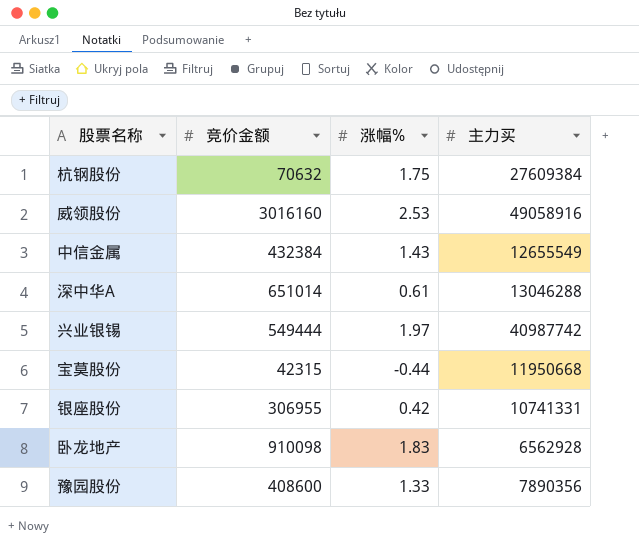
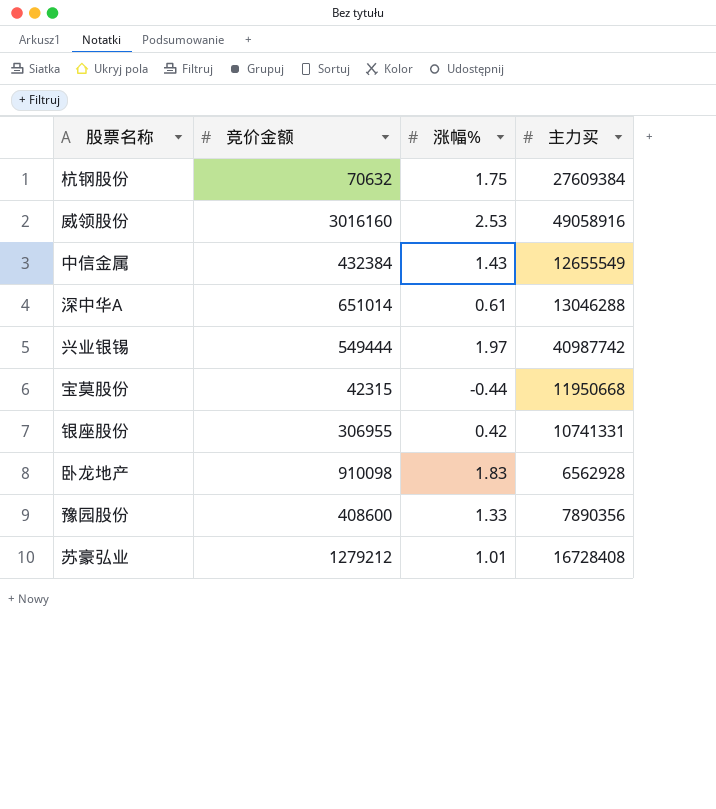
row 苏豪弘业: none -> 1279212 | 1.01 | 16728408

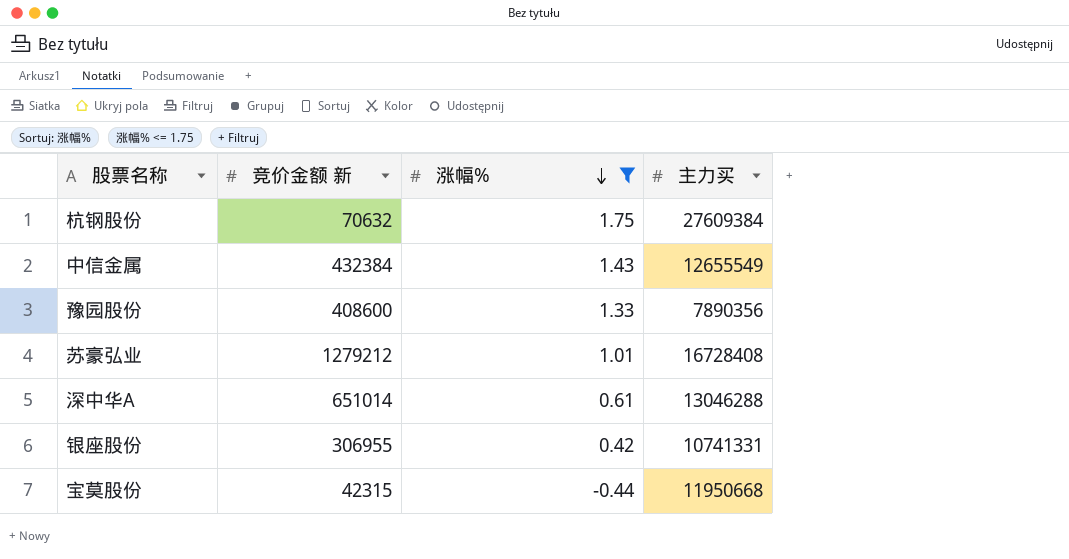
filter: none -> 涨幅% <= 1.75
row order: none -> 涨幅% descending
column name: 竞价金额 -> 竞价金额 新

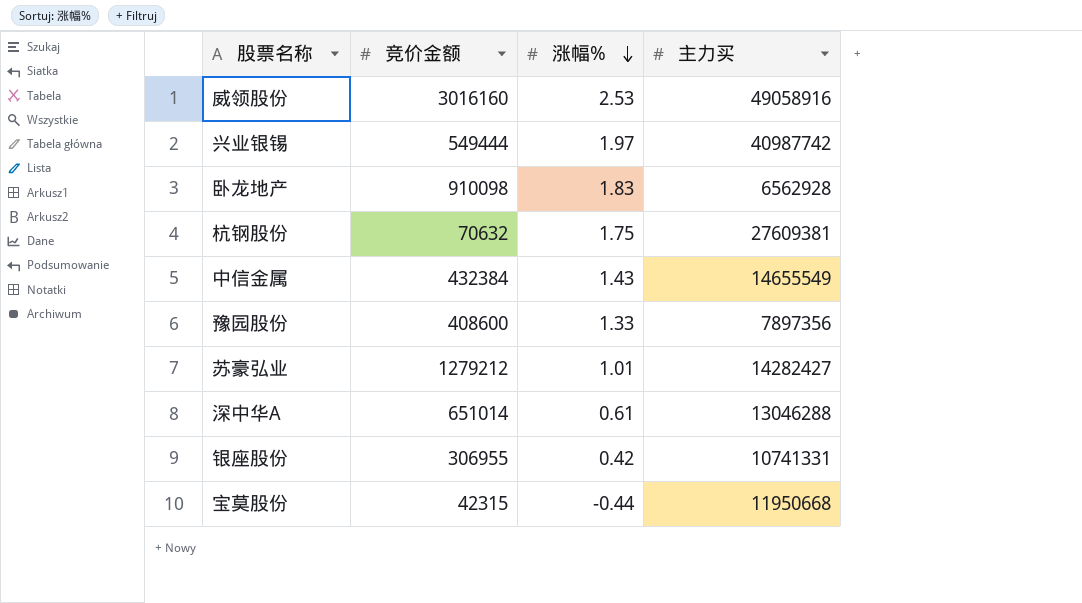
filter: 涨幅% <= 1.75 -> none
column name: 竞价金额 新 -> 竞价金额
杭钢股份 | 主力买: 27609384 -> 27609381
中信金属 | 主力买: 12655549 -> 14655549
豫园股份 | 主力买: 7890356 -> 7897356
苏豪弘业 | 主力买: 16728408 -> 14282427

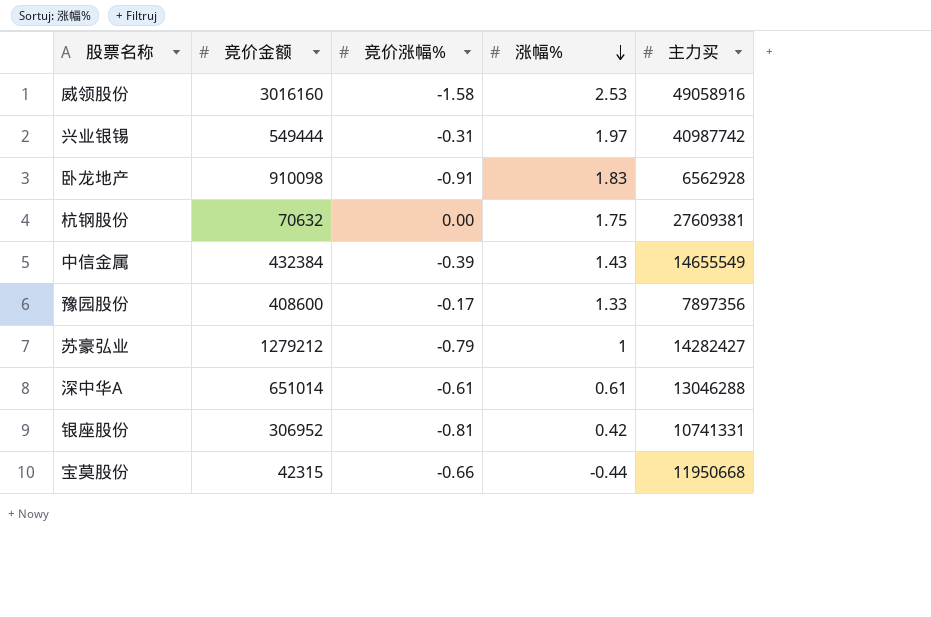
column 竞价涨幅% | position: none -> 3
苏豪弘业 | 涨幅%: 1.01 -> 1
银座股份 | 竞价金额: 306955 -> 306952

